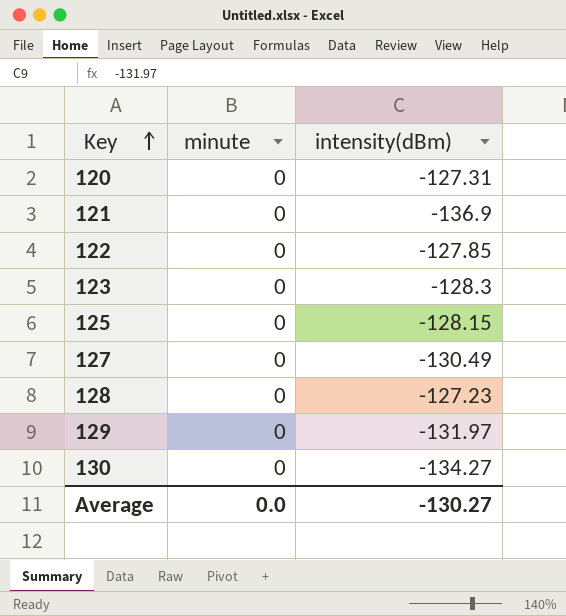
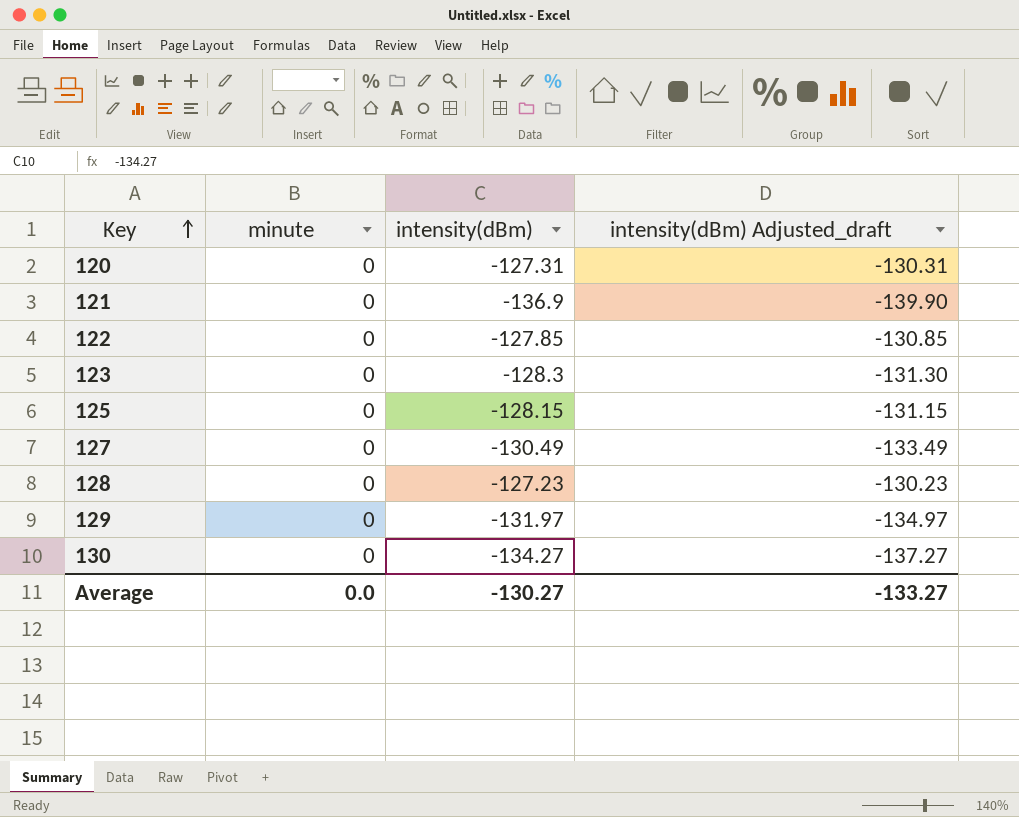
column intensity(dBm) Adjusted_draft | formula: none -> [intensity(dBm)] - 3

